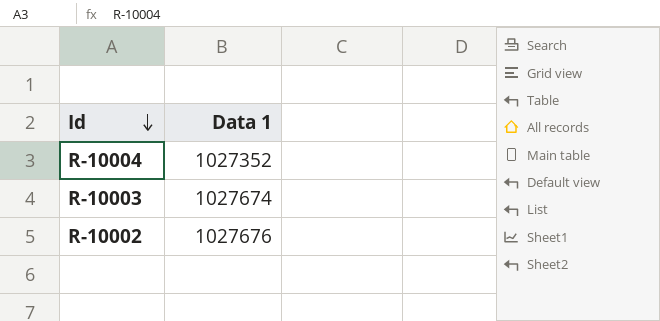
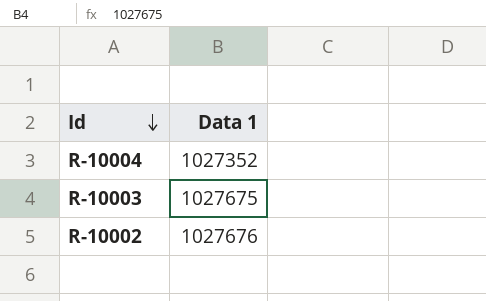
R-10003 | Data 1: 1027674 -> 1027675

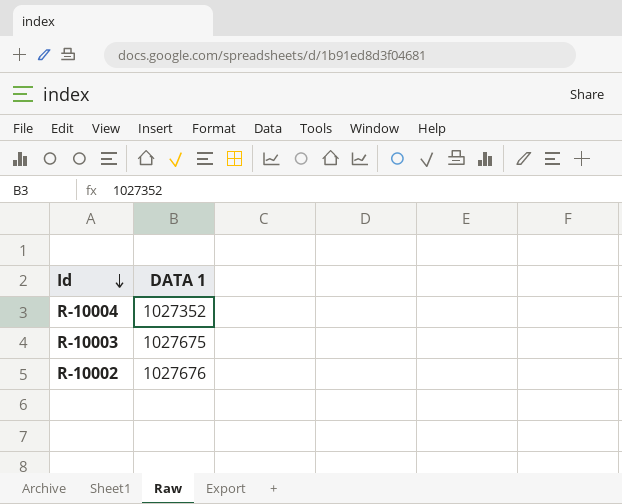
column name: Data 1 -> DATA 1

